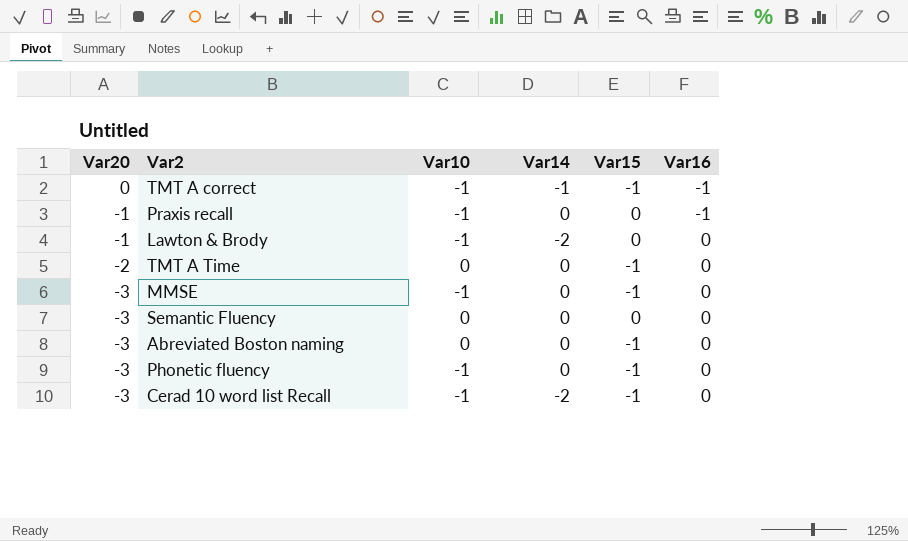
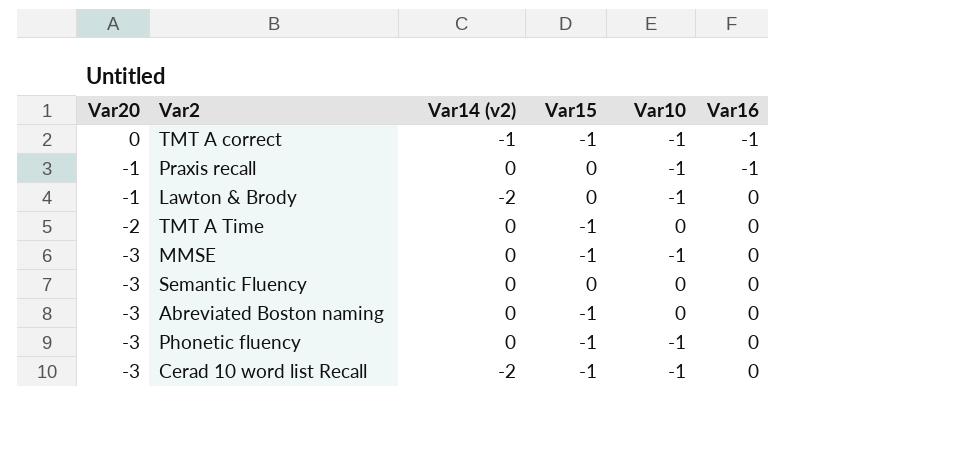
column name: Var14 -> Var14 (v2)
column Var10 | position: 3 -> 5

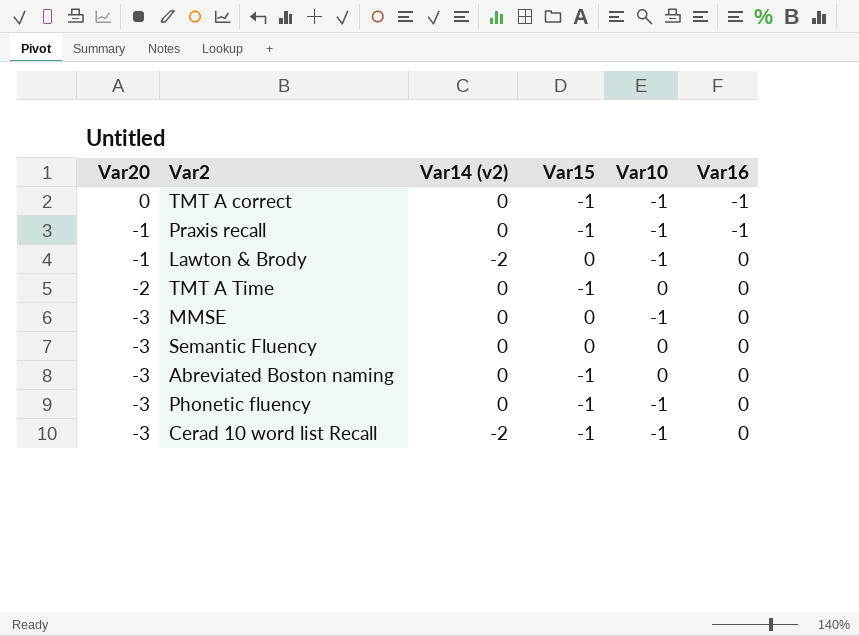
TMT A correct | Var14 (v2): -1 -> 0
Praxis recall | Var15: 0 -> -1
MMSE | Var15: -1 -> 0

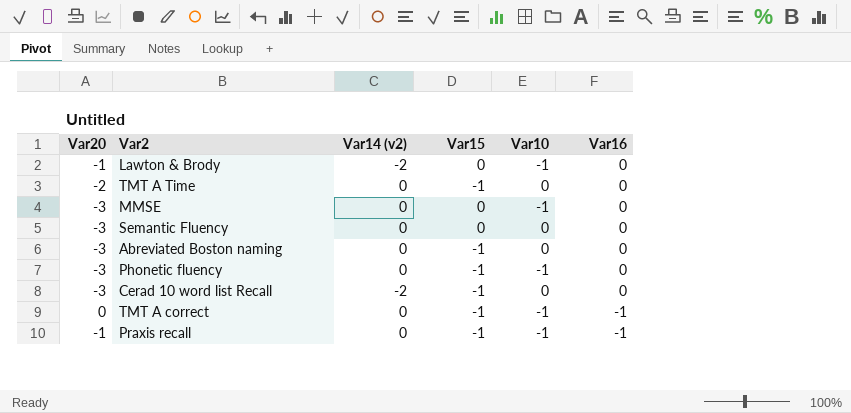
row order: Var20 descending -> Var16 descending
Cerad 10 word list Recall | Var10: -1 -> 0

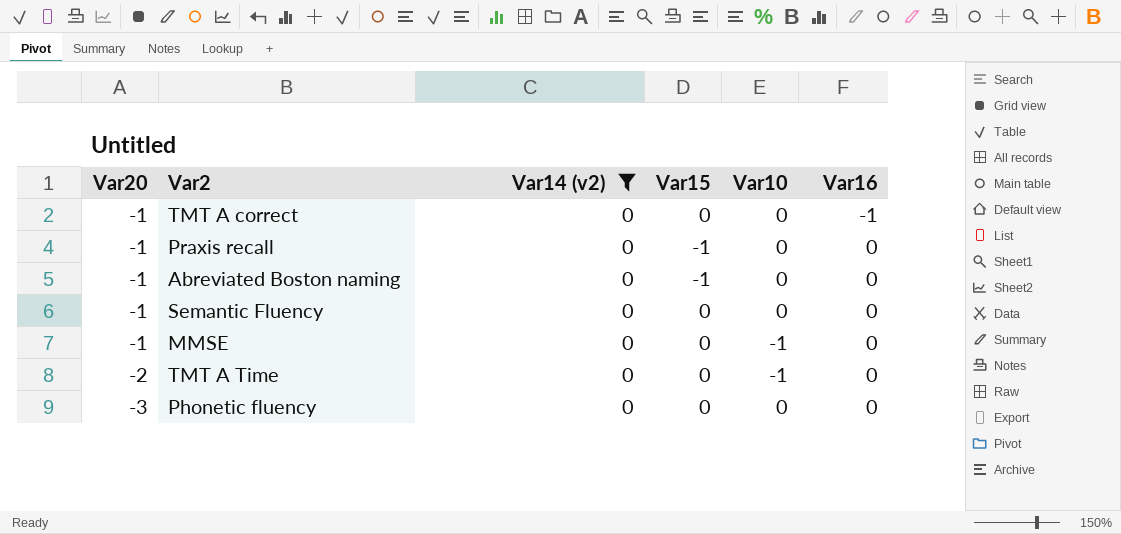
filter: none -> Var14 (v2) = 0
row order: Var16 descending -> Var20 descending
TMT A correct | Var20: 0 -> -1
TMT A correct | Var15: -1 -> 0
TMT A correct | Var10: -1 -> 0
Praxis recall | Var10: -1 -> 0
Praxis recall | Var16: -1 -> 0
Abreviated Boston naming | Var20: -3 -> -1
Semantic Fluency | Var20: -3 -> -1
MMSE | Var20: -3 -> -1
TMT A Time | Var15: -1 -> 0
TMT A Time | Var10: 0 -> -1
Phonetic fluency | Var15: -1 -> 0
Phonetic fluency | Var10: -1 -> 0

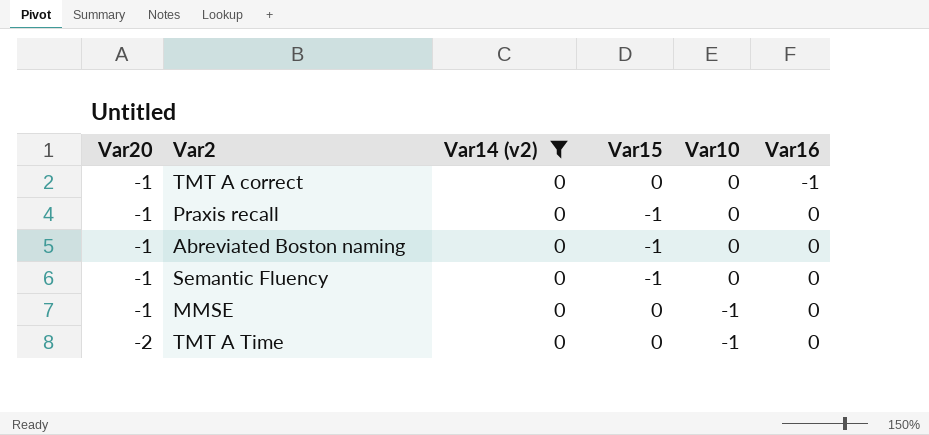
row Phonetic fluency: -3 | 0 | 0 | 0 | 0 -> none
Semantic Fluency | Var15: 0 -> -1

